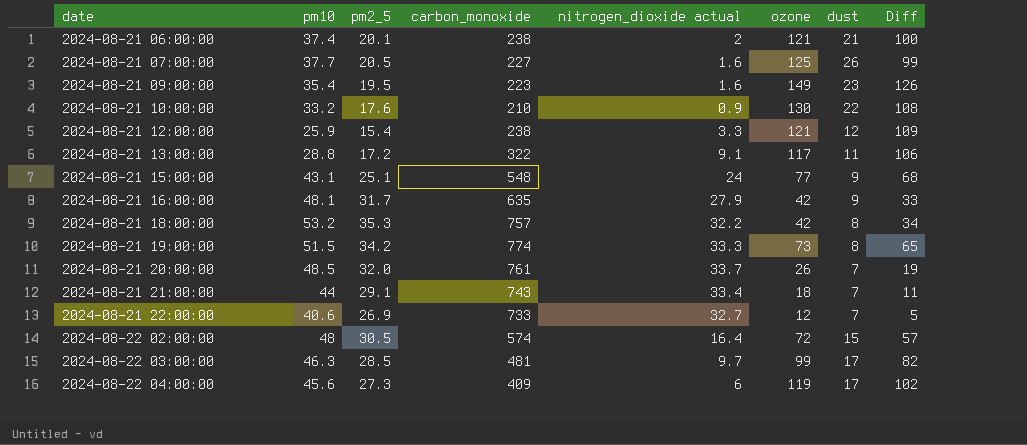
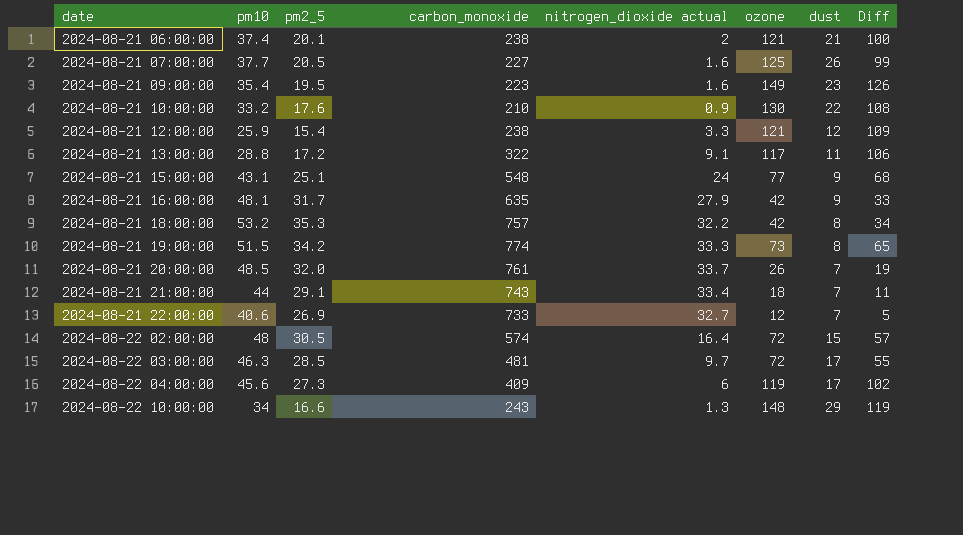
2024-08-22 03:00:00 | ozone: 99 -> 72
2024-08-22 03:00:00 | Diff: 82 -> 55
row 2024-08-22 10:00:00: none -> 34 | 16.6 | 243 | 1.3 | 148 | 29 | 119

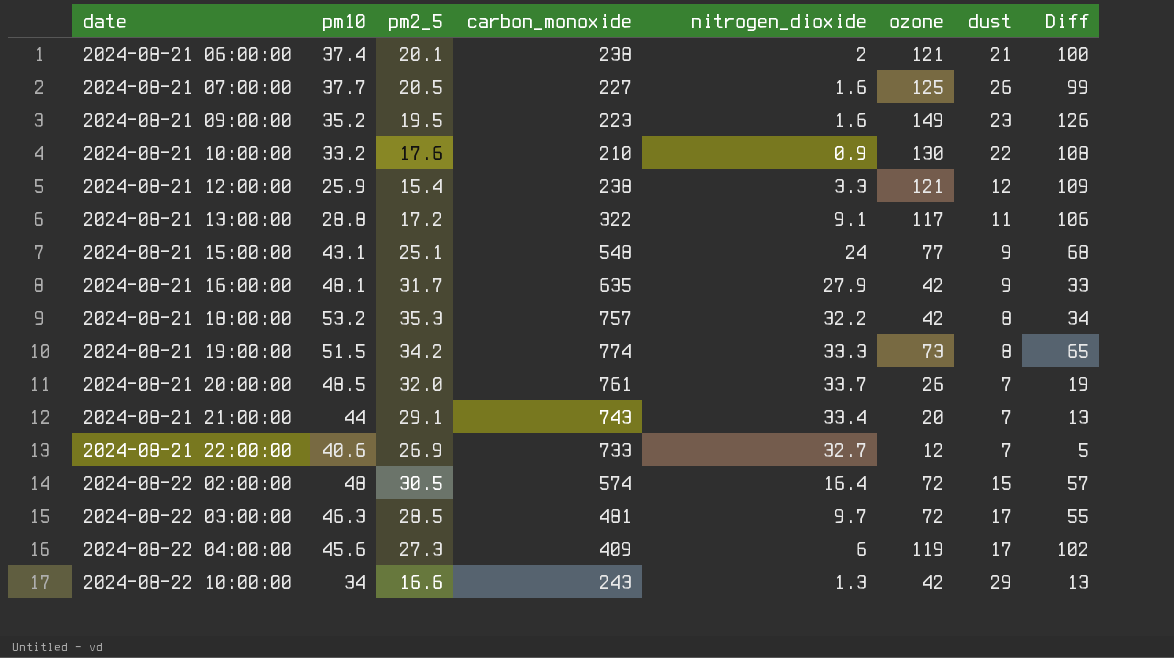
column name: nitrogen_dioxide actual -> nitrogen_dioxide
2024-08-21 09:00:00 | pm10: 35.4 -> 35.2
2024-08-21 21:00:00 | ozone: 18 -> 20
2024-08-21 21:00:00 | Diff: 11 -> 13
2024-08-22 10:00:00 | ozone: 148 -> 42
2024-08-22 10:00:00 | Diff: 119 -> 13

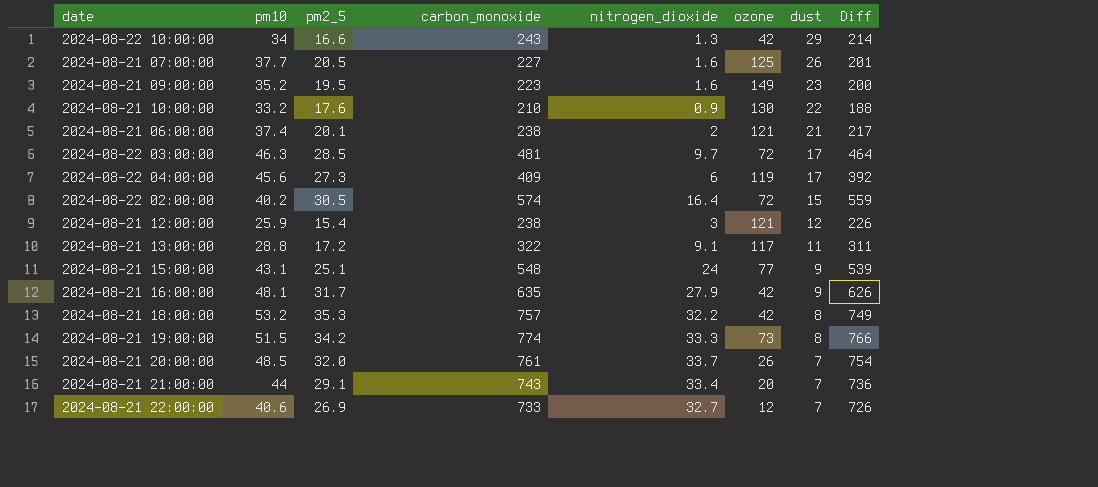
row order: date ascending -> dust descending
column Diff | formula: [ozone] - [dust] -> [carbon_monoxide] - [dust]
2024-08-22 02:00:00 | pm10: 48 -> 40.2
2024-08-21 12:00:00 | nitrogen_dioxide: 3.3 -> 3

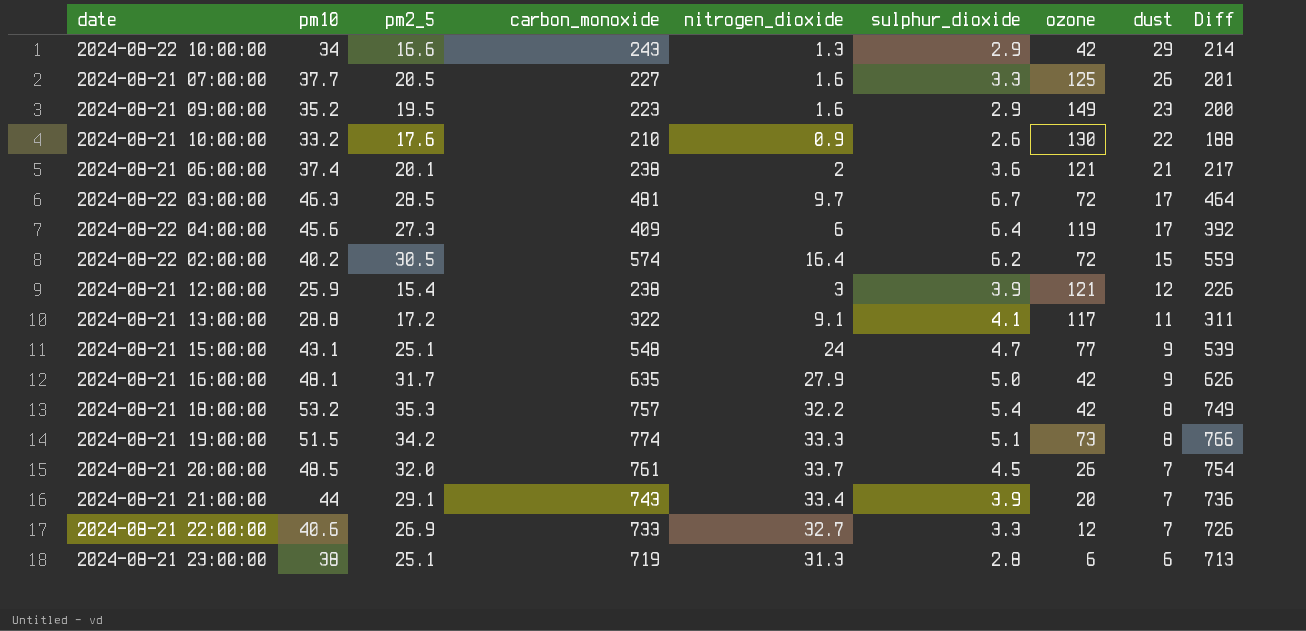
column sulphur_dioxide | position: none -> 6
row 2024-08-21 23:00:00: none -> 38 | 25.1 | 719 | 31.3 | 2.8 | 6 | 6 | 713

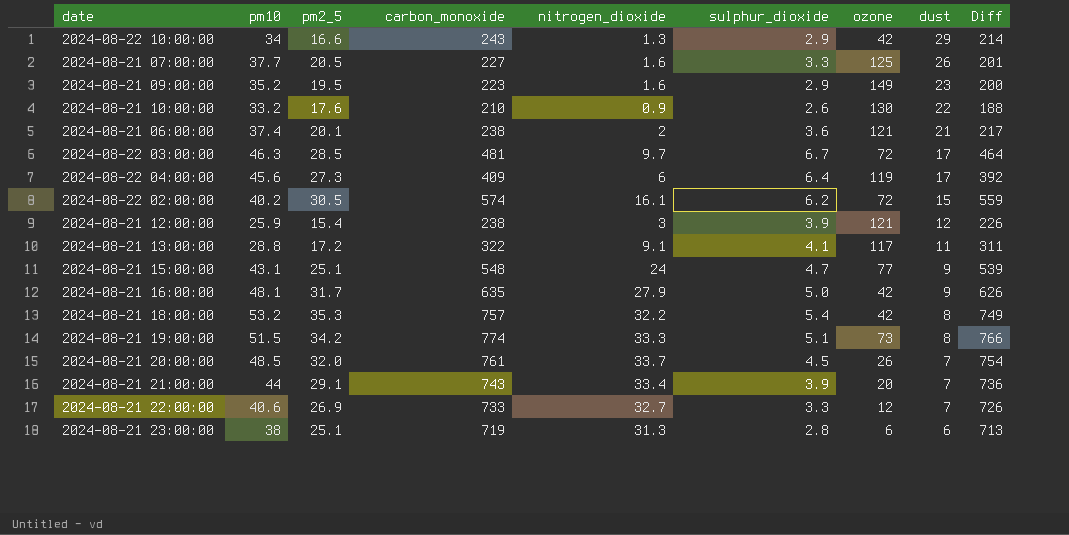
2024-08-22 02:00:00 | nitrogen_dioxide: 16.4 -> 16.1

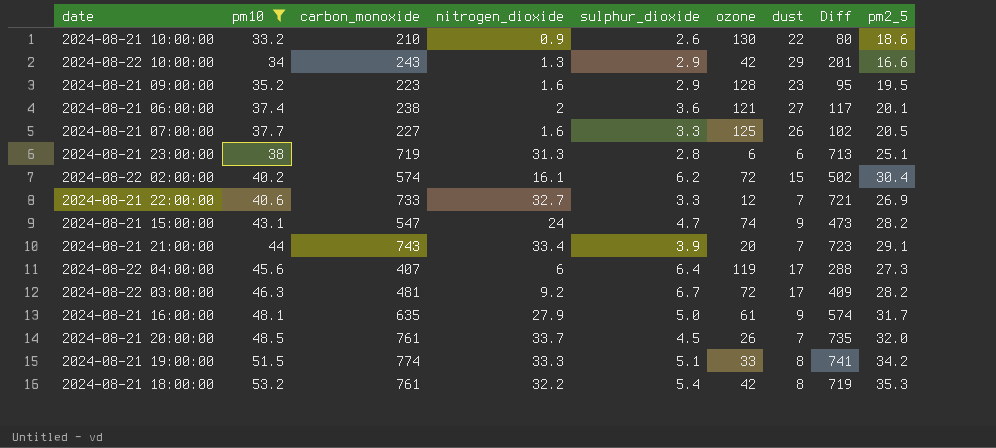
filter: none -> pm10 >= 33.2
row order: dust descending -> pm10 ascending
column Diff | formula: [carbon_monoxide] - [dust] -> [carbon_monoxide] - [ozone]
column pm2_5 | position: 3 -> 9
2024-08-21 10:00:00 | pm2_5: 17.6 -> 18.6
2024-08-21 09:00:00 | ozone: 149 -> 128
2024-08-21 06:00:00 | dust: 21 -> 27
2024-08-22 02:00:00 | pm2_5: 30.5 -> 30.4
2024-08-21 15:00:00 | carbon_monoxide: 548 -> 547
2024-08-21 15:00:00 | ozone: 77 -> 74
2024-08-21 15:00:00 | pm2_5: 25.1 -> 28.2
2024-08-22 04:00:00 | carbon_monoxide: 409 -> 407
2024-08-22 03:00:00 | nitrogen_dioxide: 9.7 -> 9.2
2024-08-22 03:00:00 | pm2_5: 28.5 -> 28.2
2024-08-21 16:00:00 | ozone: 42 -> 61
2024-08-21 19:00:00 | ozone: 73 -> 33
2024-08-21 18:00:00 | carbon_monoxide: 757 -> 761

